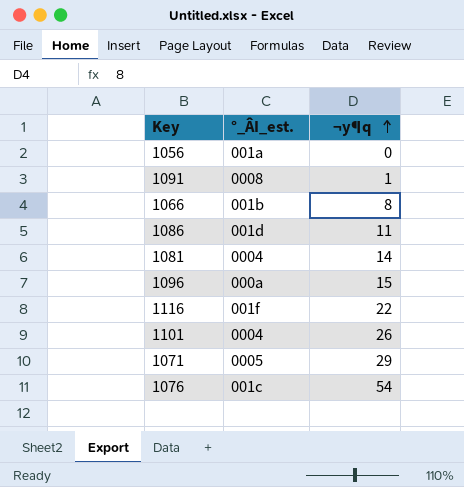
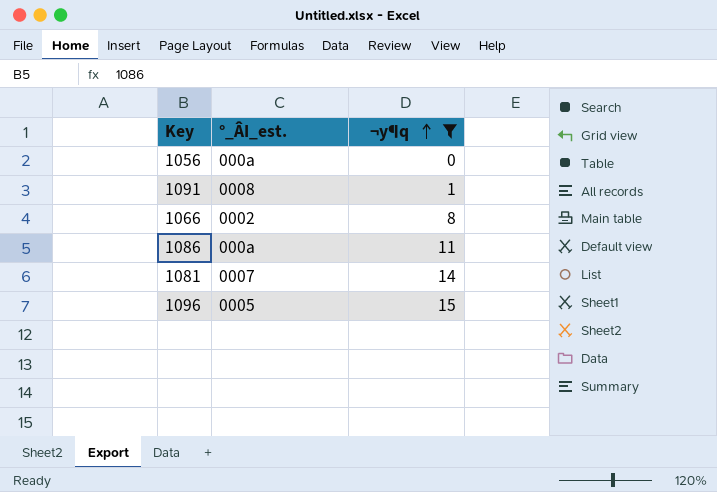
filter: none -> ¬y¶q <= 15
1056 | °_ÂI_est.: 001a -> 000a
1066 | °_ÂI_est.: 001b -> 0002
1086 | °_ÂI_est.: 001d -> 000a
1081 | °_ÂI_est.: 0004 -> 0007
1096 | °_ÂI_est.: 000a -> 0005

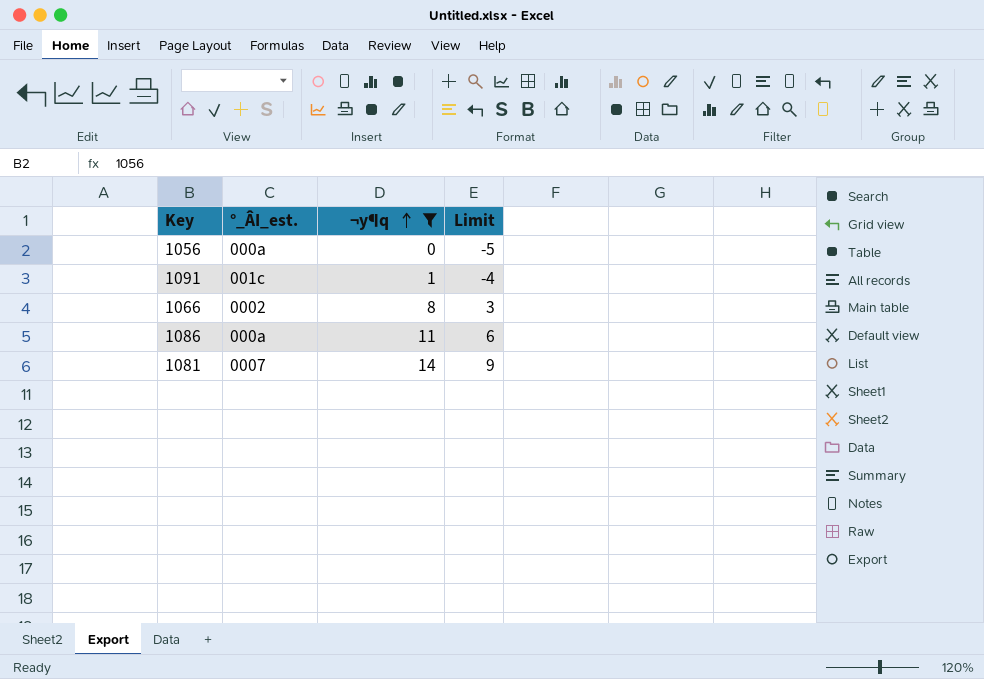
column Limit | formula: none -> [¬y¶q] - 5
row 1096: 0005 | 15 -> none
1091 | °_ÂI_est.: 0008 -> 001c

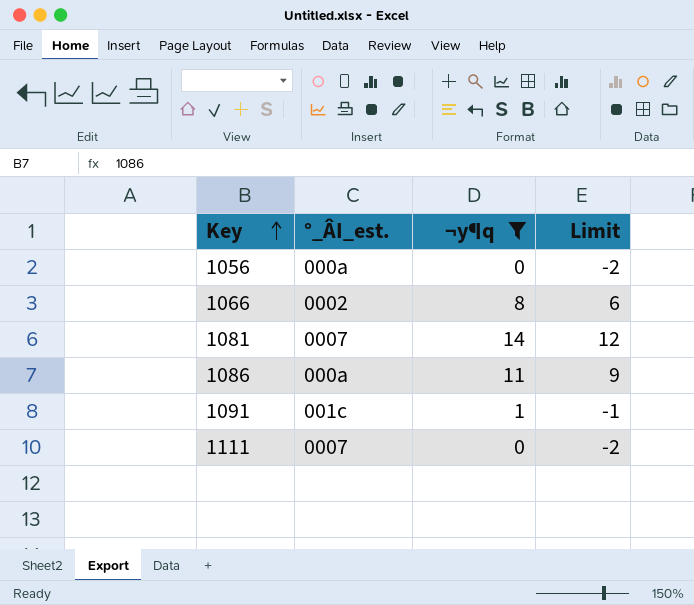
row order: ¬y¶q ascending -> Key ascending
column Limit | formula: [¬y¶q] - 5 -> [¬y¶q] - 2
row 1111: none -> 0007 | 0 | -2

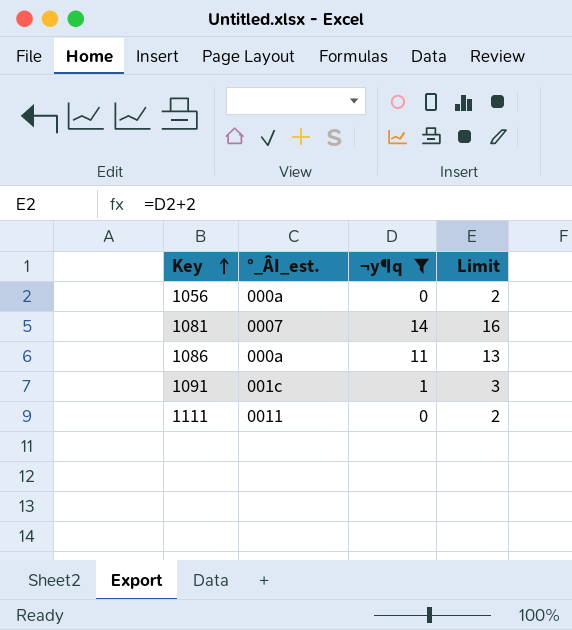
column Limit | formula: [¬y¶q] - 2 -> [¬y¶q] + 2
row 1066: 0002 | 8 | 6 -> none
1111 | °_ÂI_est.: 0007 -> 0011

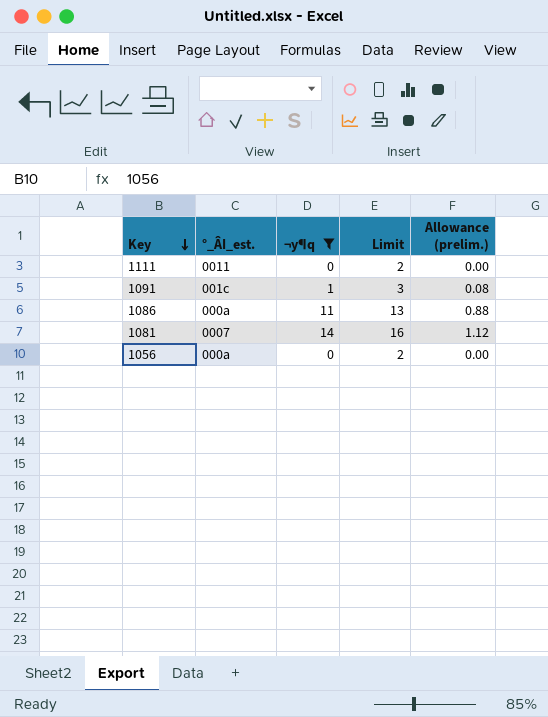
row order: Key ascending -> Key descending
column Allowance (prelim.) | formula: none -> [¬y¶q] * 0.08

